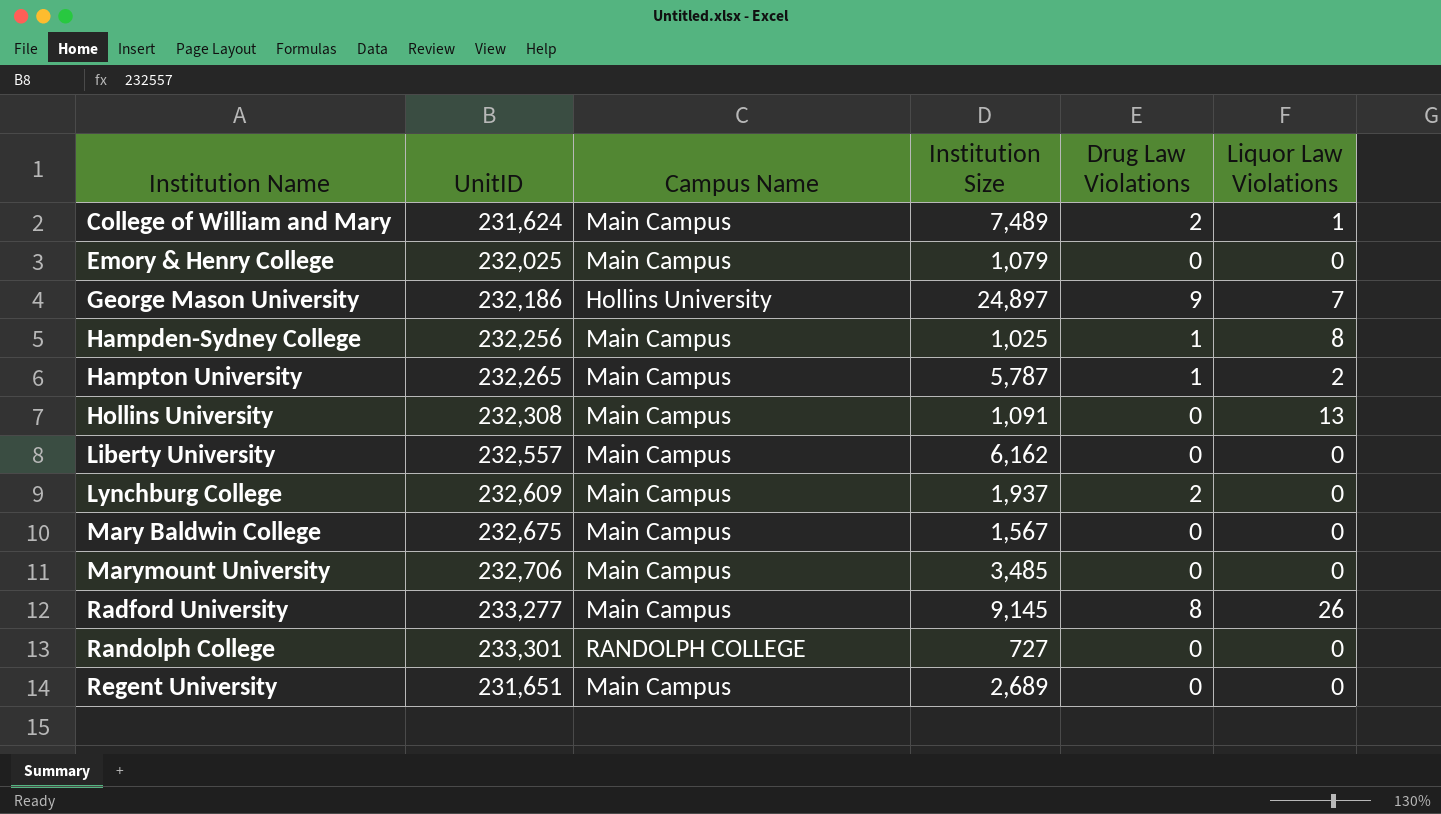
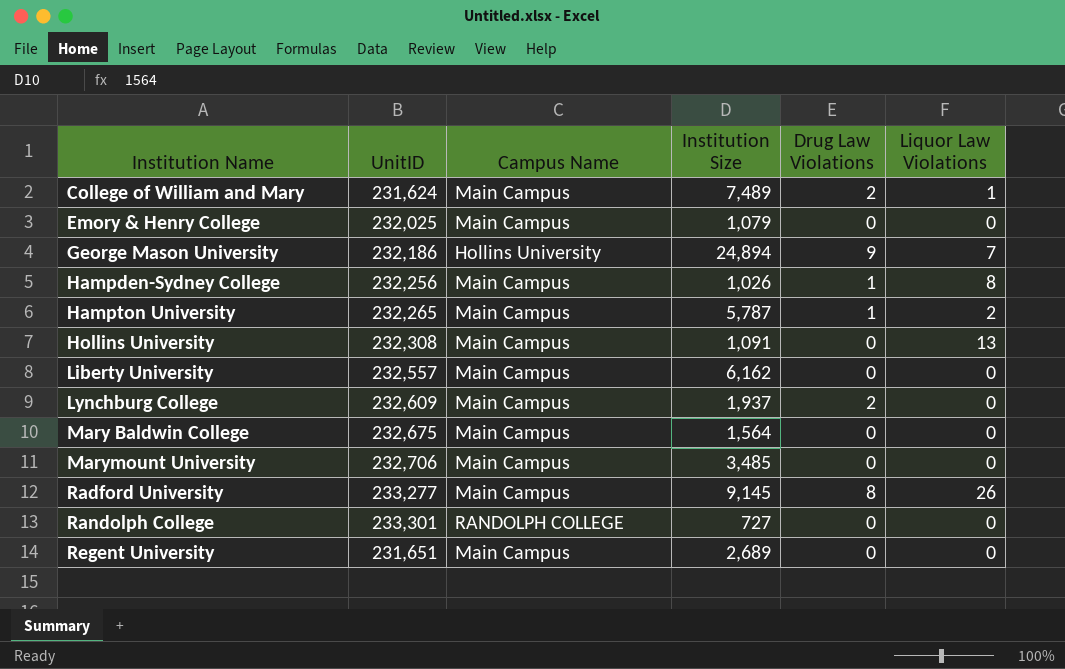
George Mason University | Institution Size: 24,897 -> 24,894
Hampden-Sydney College | Institution Size: 1,025 -> 1,026
Mary Baldwin College | Institution Size: 1,567 -> 1,564

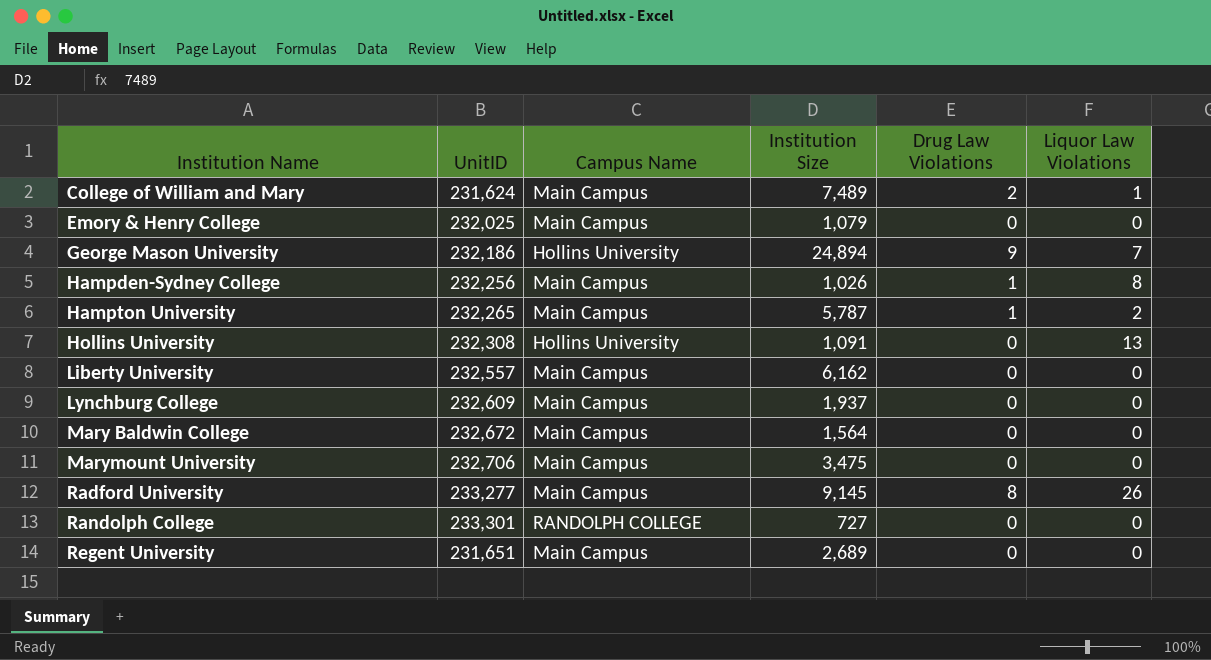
Hollins University | Campus Name: Main Campus -> Hollins University
Lynchburg College | Drug Law Violations: 2 -> 0
Mary Baldwin College | UnitID: 232,675 -> 232,672
Marymount University | Institution Size: 3,485 -> 3,475

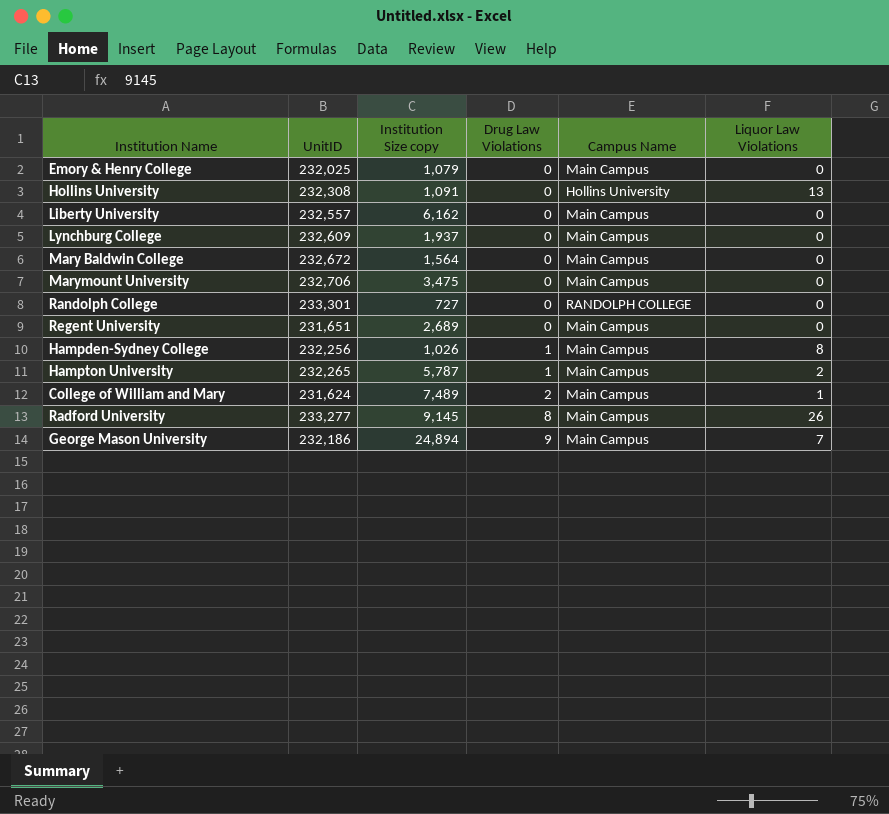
row order: Institution Name ascending -> Drug Law Violations ascending
column name: Institution Size -> Institution Size copy
column Campus Name | position: 3 -> 5
George Mason University | Campus Name: Hollins University -> Main Campus

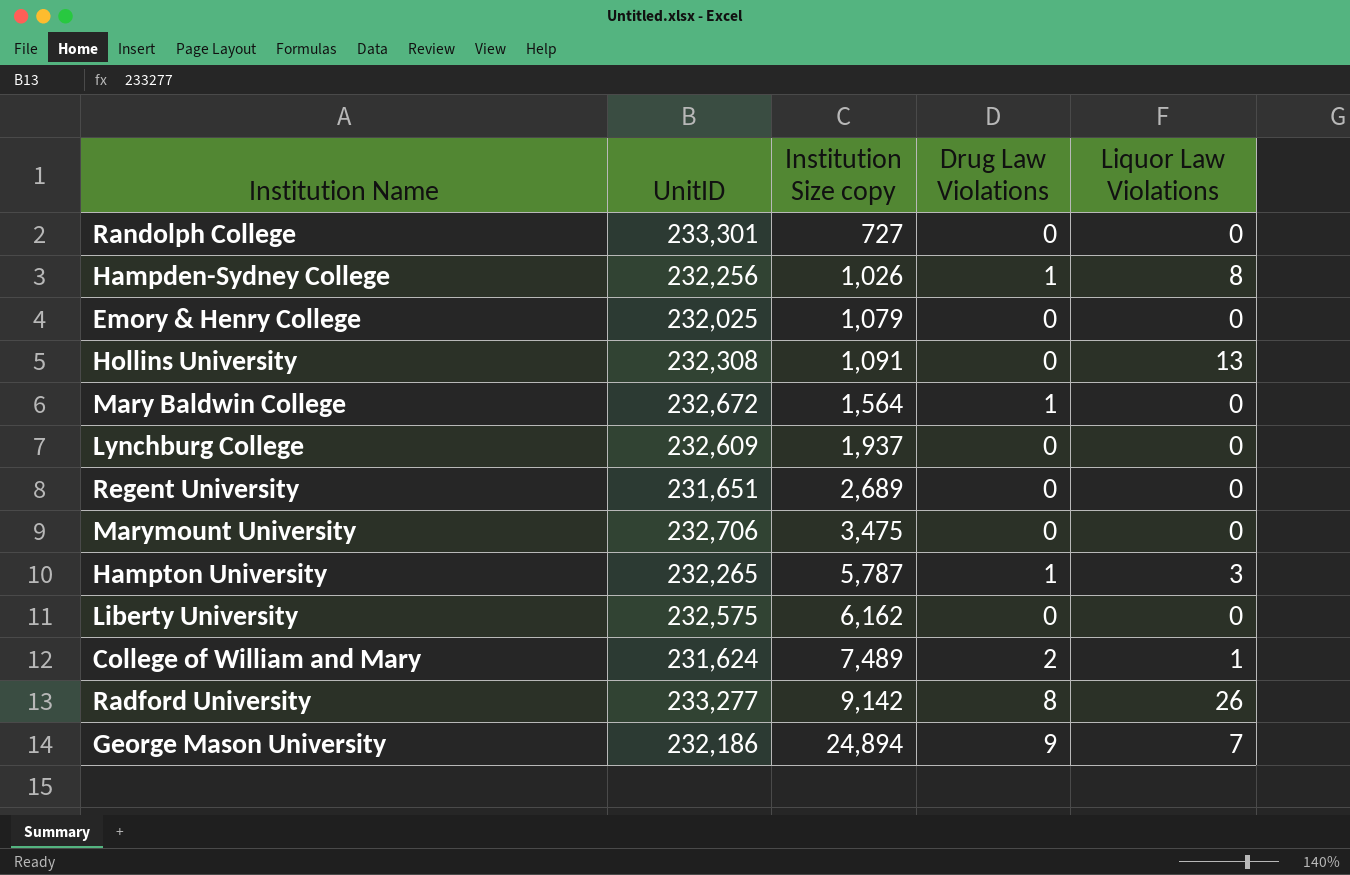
row order: Drug Law Violations ascending -> Institution Size copy ascending
column Campus Name | position: 5 -> none
Mary Baldwin College | Drug Law Violations: 0 -> 1
Hampton University | Liquor Law Violations: 2 -> 3
Liberty University | UnitID: 232,557 -> 232,575
Radford University | Institution Size copy: 9,145 -> 9,142

